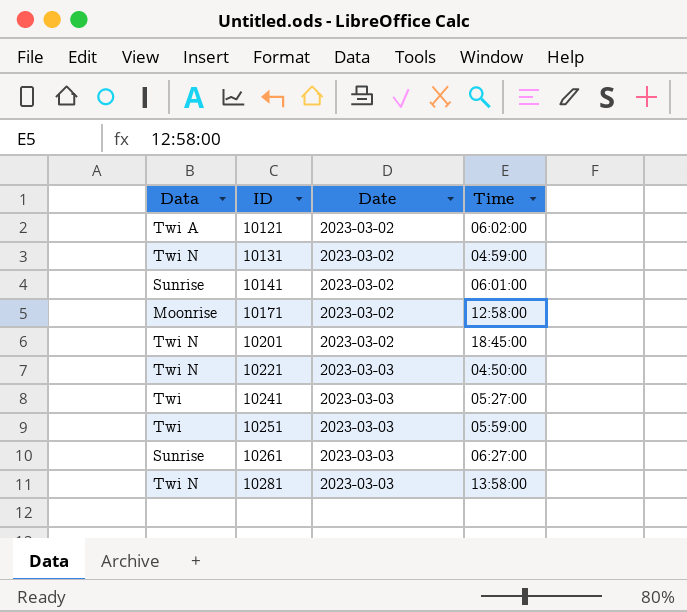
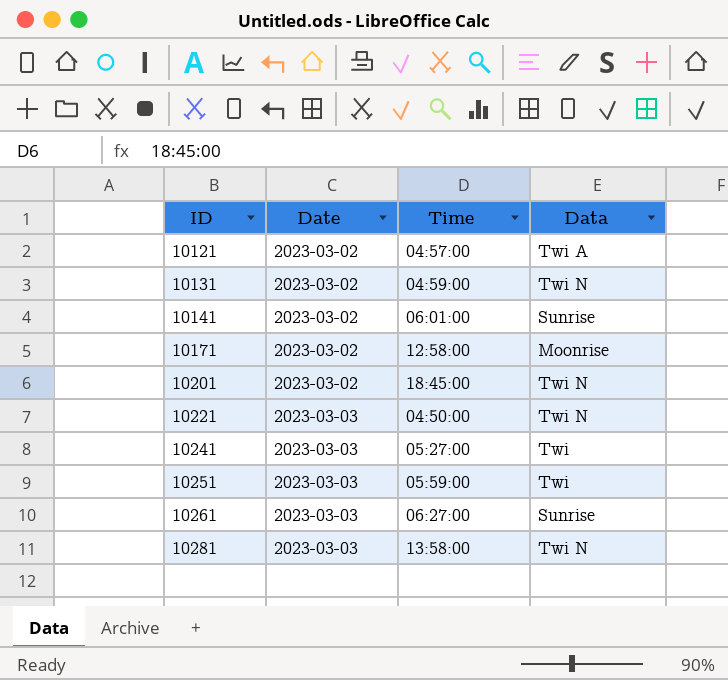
column Data | position: 1 -> 4
10121 | Time: 06:02:00 -> 04:57:00

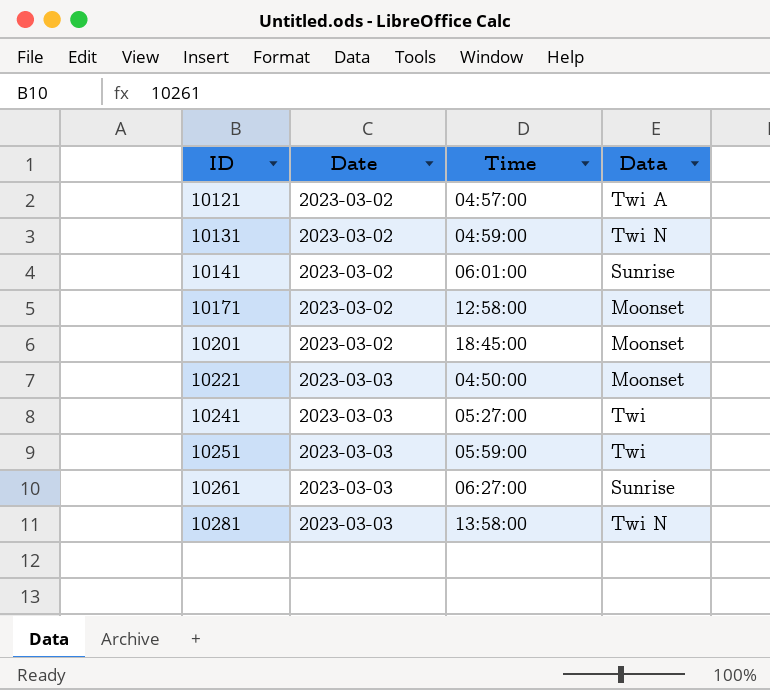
10171 | Data: Moonrise -> Moonset
10201 | Data: Twi N -> Moonset
10221 | Data: Twi N -> Moonset

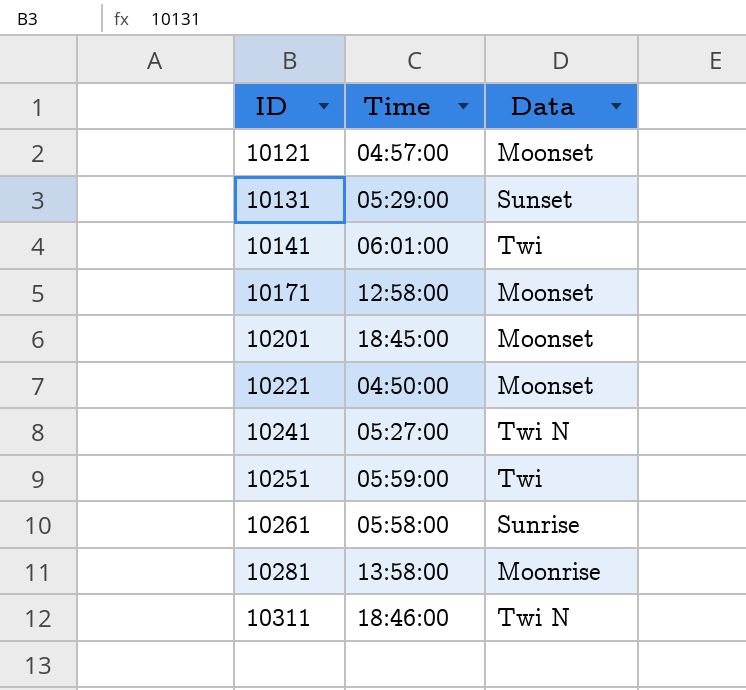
column Date | position: 2 -> none
10121 | Data: Twi A -> Moonset
10131 | Time: 04:59:00 -> 05:29:00
10131 | Data: Twi N -> Sunset
10141 | Data: Sunrise -> Twi
10241 | Data: Twi -> Twi N
10261 | Time: 06:27:00 -> 05:58:00
10281 | Data: Twi N -> Moonrise
row 10311: none -> 18:46:00 | Twi N

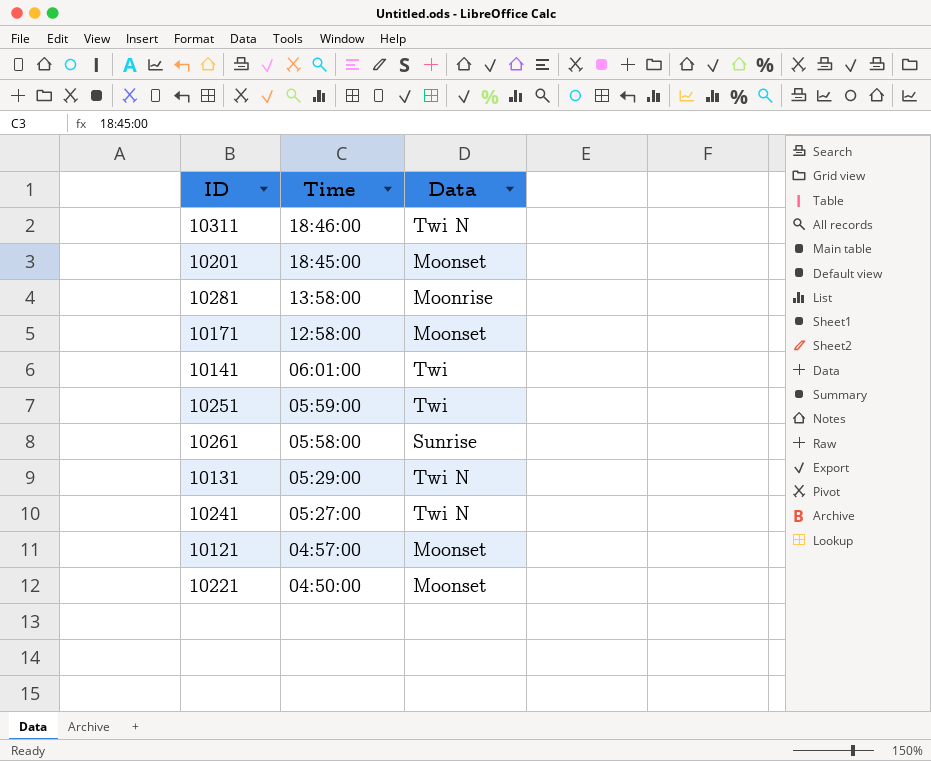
row order: ID ascending -> Time descending
10131 | Data: Sunset -> Twi N

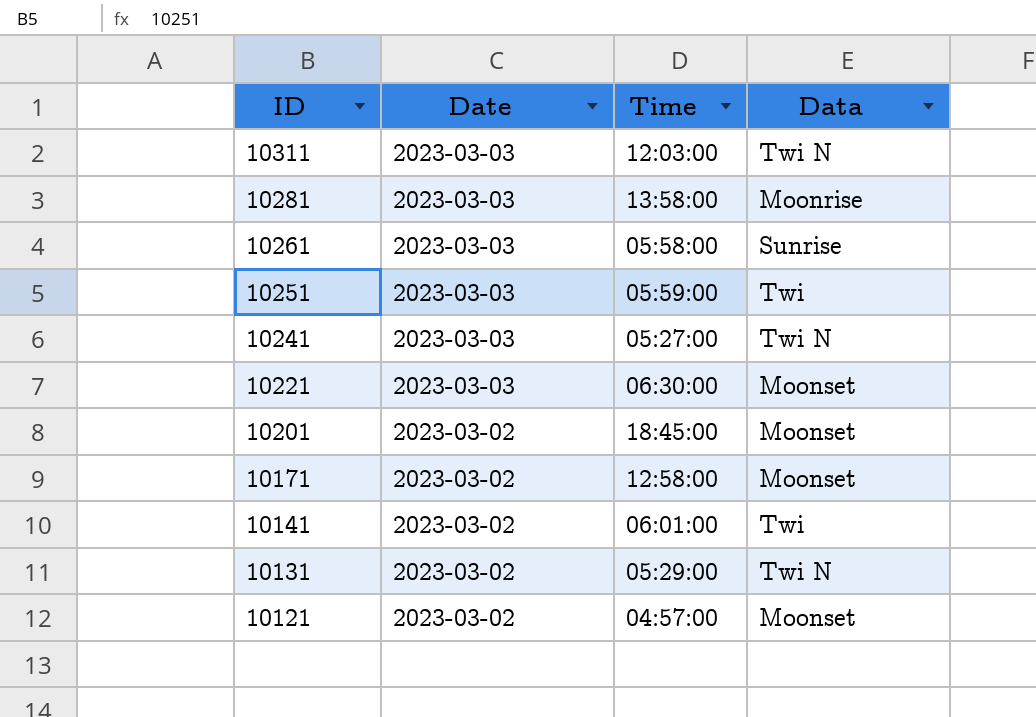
row order: Time descending -> ID descending
column Date | position: none -> 2
10311 | Time: 18:46:00 -> 12:03:00
10221 | Time: 04:50:00 -> 06:30:00

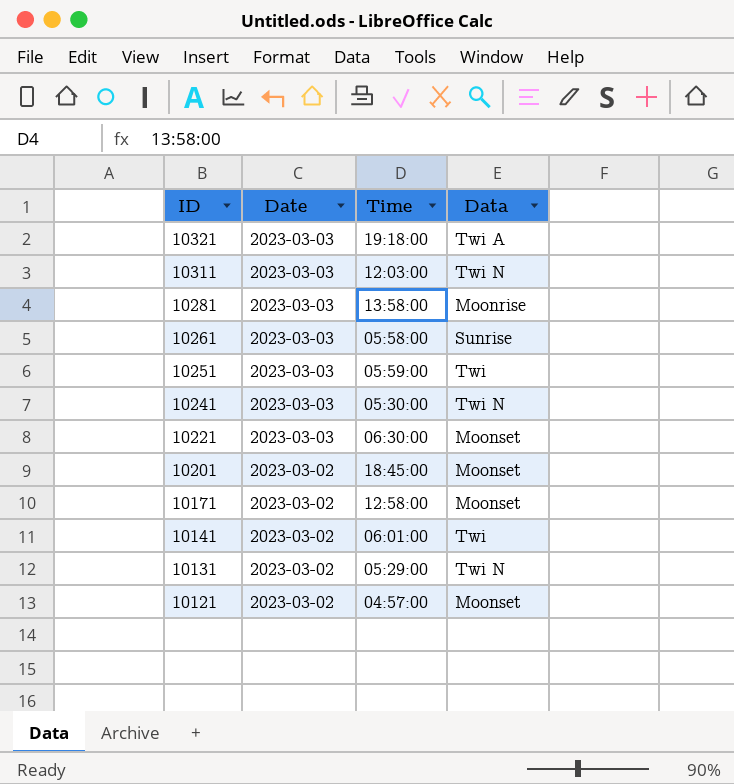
row 10321: none -> 2023-03-03 | 19:18:00 | Twi A
10241 | Time: 05:27:00 -> 05:30:00

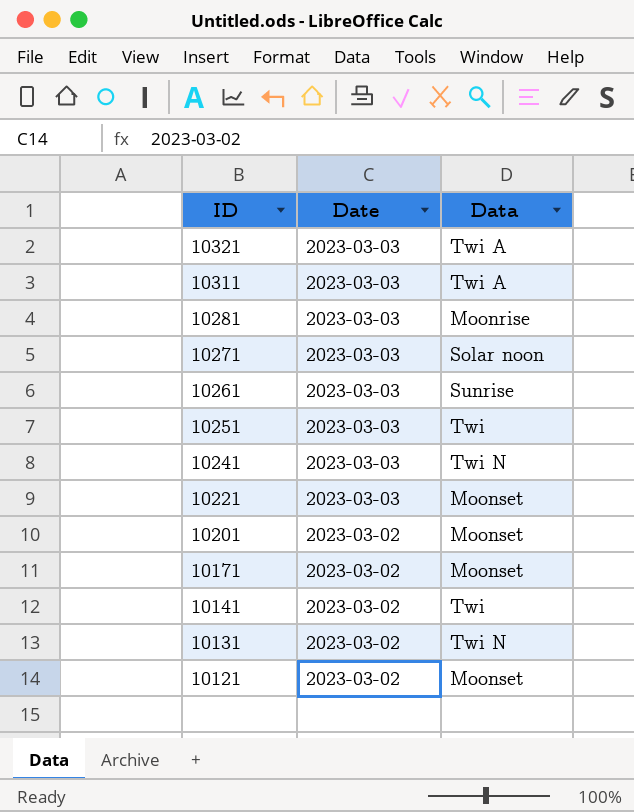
column Time | position: 3 -> none
10311 | Data: Twi N -> Twi A
row 10271: none -> 2023-03-03 | Solar noon

